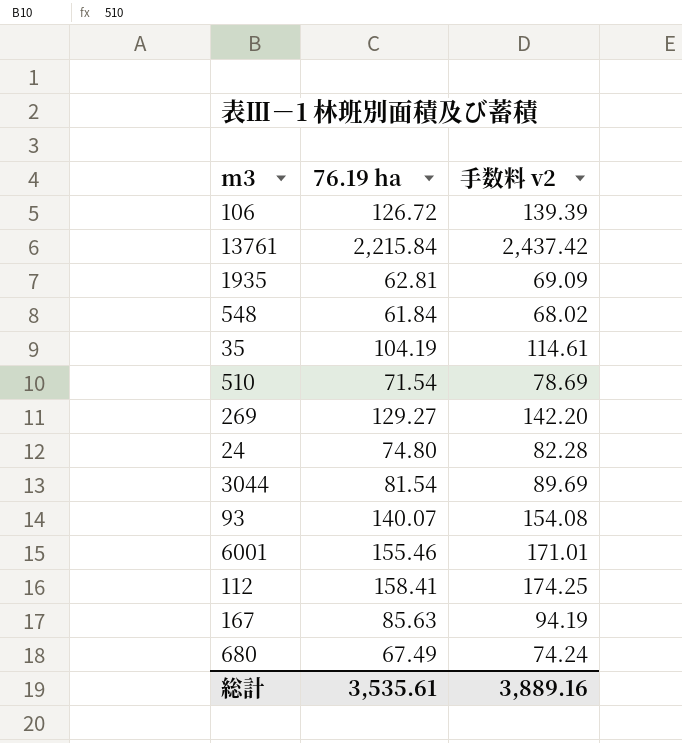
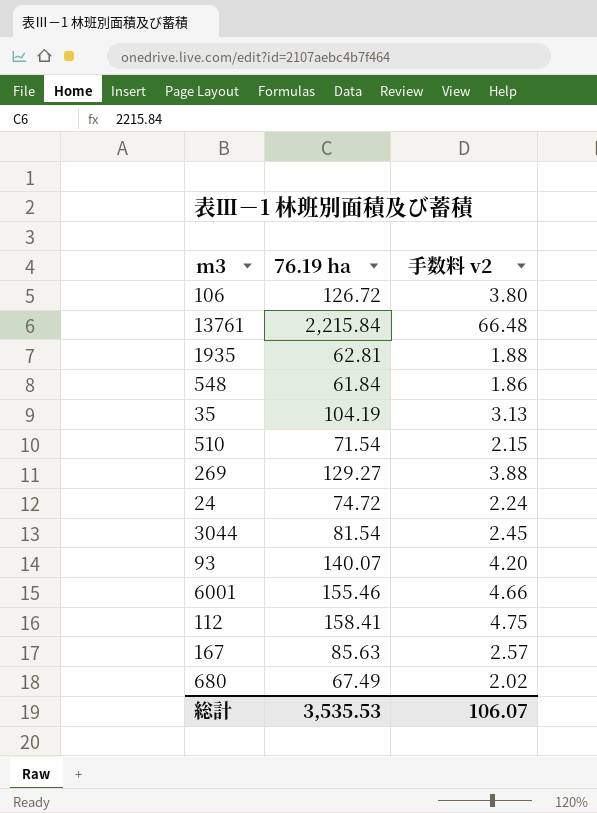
column 手数料 v2 | formula: [76.19 ha] * 1.1 -> [76.19 ha] * 0.03
24 | 76.19 ha: 74.80 -> 74.72
総計 | 76.19 ha: 3,535.61 -> 3,535.53
総計 | 手数料 v2: 3,889.16 -> 106.07

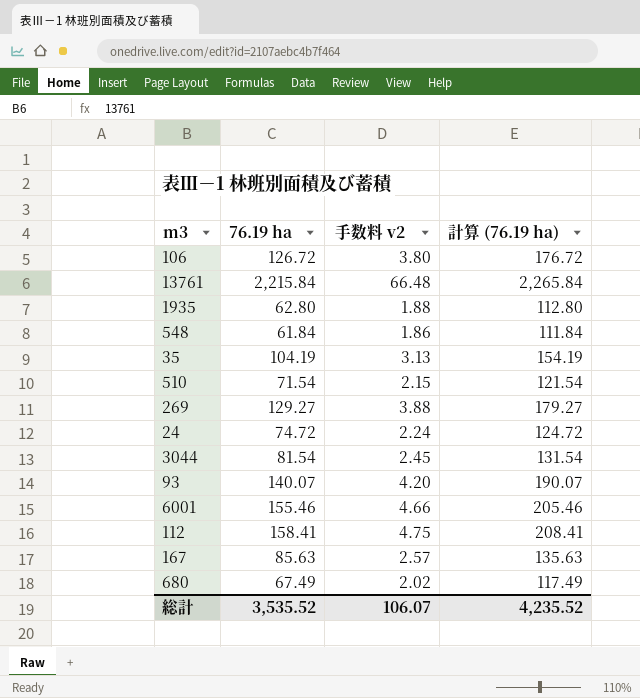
column 計算 (76.19 ha) | formula: none -> [76.19 ha] + 50
1935 | 76.19 ha: 62.81 -> 62.80
総計 | 76.19 ha: 3,535.53 -> 3,535.52

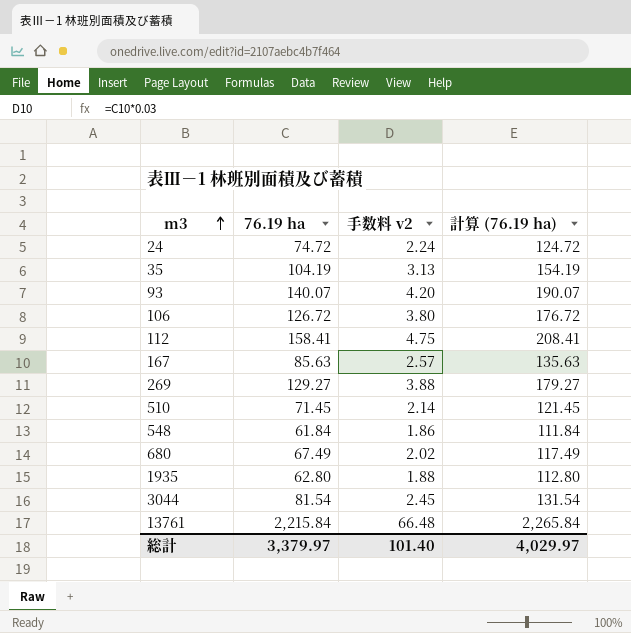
row order: none -> m3 ascending
row 6001: 155.46 | 4.66 | 205.46 -> none
510 | 76.19 ha: 71.54 -> 71.45
510 | 手数料 v2: 2.15 -> 2.14
510 | 計算 (76.19 ha): 121.54 -> 121.45
総計 | 76.19 ha: 3,535.52 -> 3,379.97
総計 | 手数料 v2: 106.07 -> 101.40
総計 | 計算 (76.19 ha): 4,235.52 -> 4,029.97

